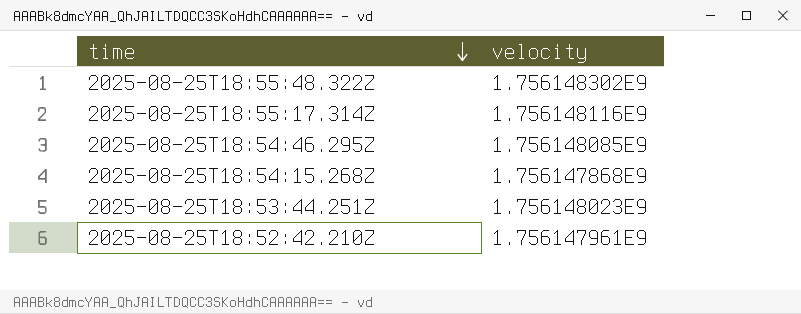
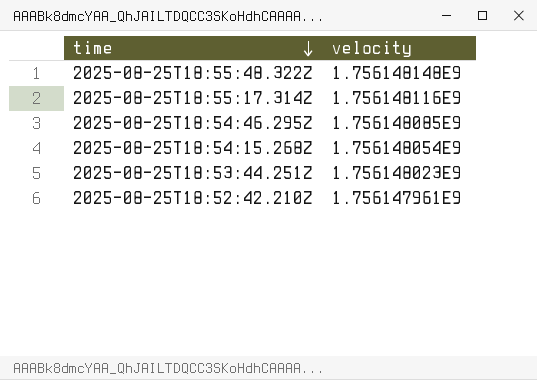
2025-08-25T18:55:48.322Z | velocity: 1.756148302E9 -> 1.756148148E9
2025-08-25T18:54:15.268Z | velocity: 1.756147868E9 -> 1.756148054E9

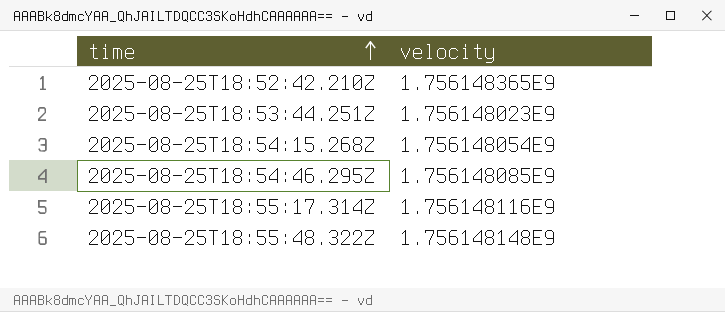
row order: time descending -> time ascending
2025-08-25T18:52:42.210Z | velocity: 1.756147961E9 -> 1.756148365E9

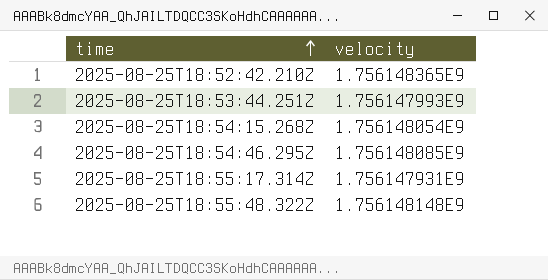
2025-08-25T18:53:44.251Z | velocity: 1.756148023E9 -> 1.756147993E9
2025-08-25T18:55:17.314Z | velocity: 1.756148116E9 -> 1.756147931E9

